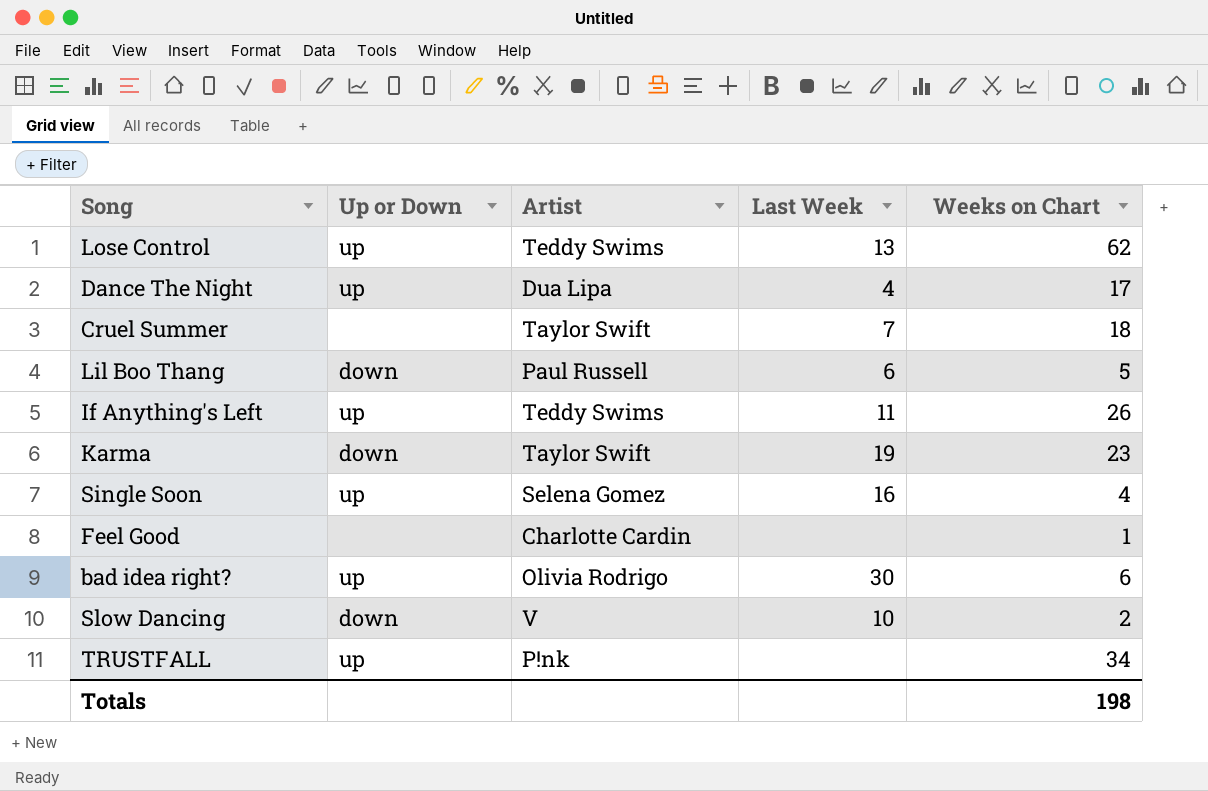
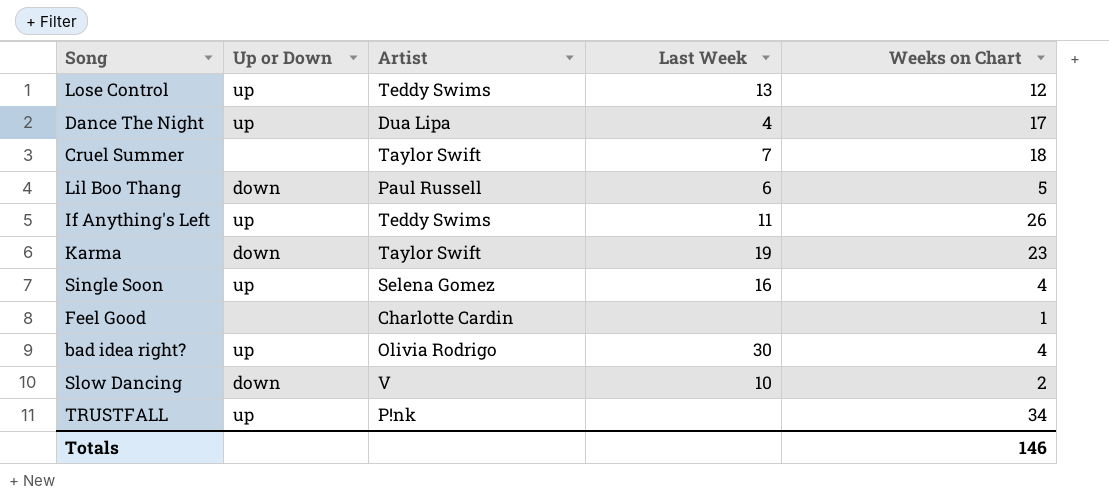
Lose Control | Weeks on Chart: 62 -> 12
bad idea right? | Weeks on Chart: 6 -> 4
Totals | Weeks on Chart: 198 -> 146

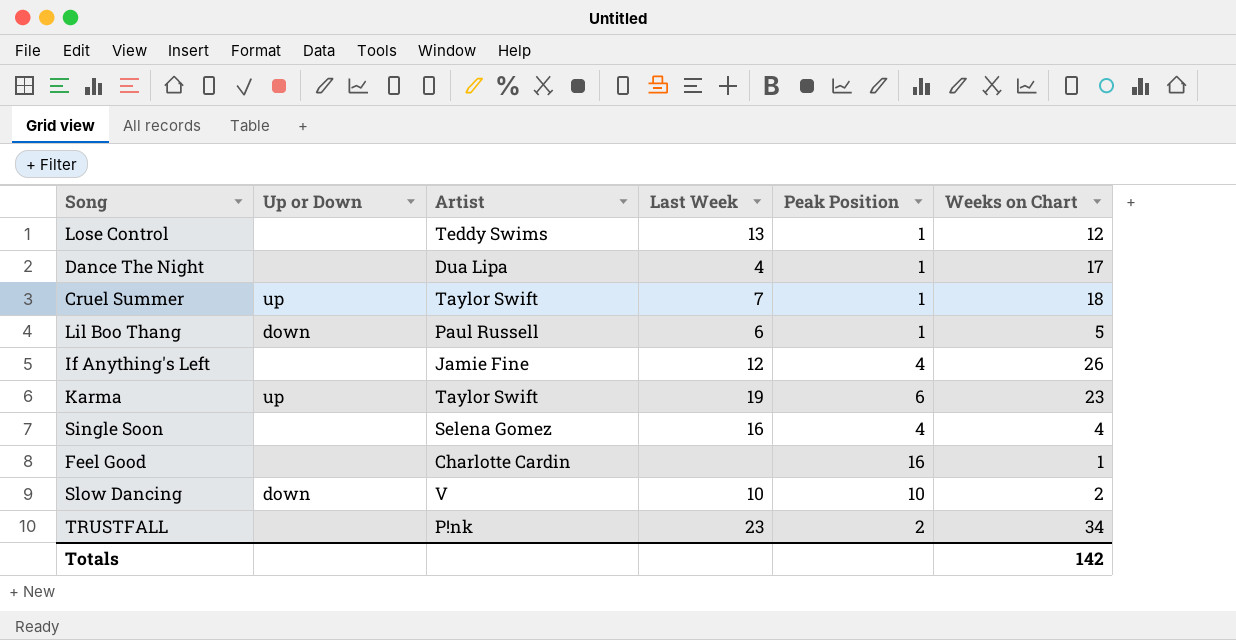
column Peak Position | position: none -> 5
row bad idea right?: up | Olivia Rodrigo | 30 | 4 -> none
Lose Control | Up or Down: up -> none
Dance The Night | Up or Down: up -> none
Cruel Summer | Up or Down: none -> up
If Anything's Left | Up or Down: up -> none
If Anything's Left | Artist: Teddy Swims -> Jamie Fine
If Anything's Left | Last Week: 11 -> 12
Karma | Up or Down: down -> up
Single Soon | Up or Down: up -> none
TRUSTFALL | Up or Down: up -> none
TRUSTFALL | Last Week: none -> 23
Totals | Weeks on Chart: 146 -> 142

